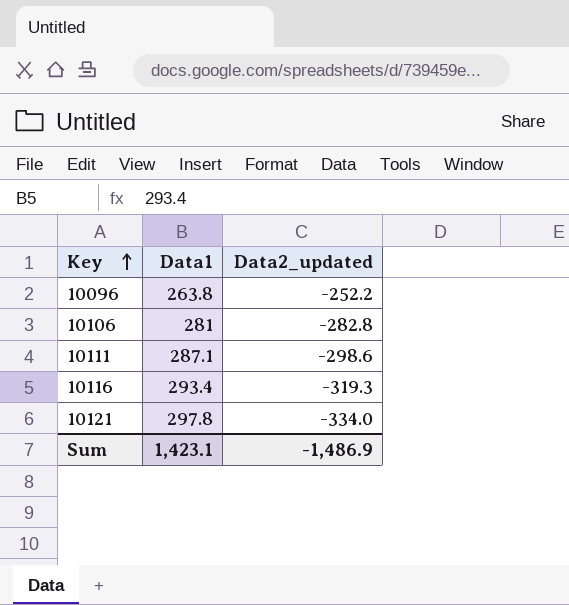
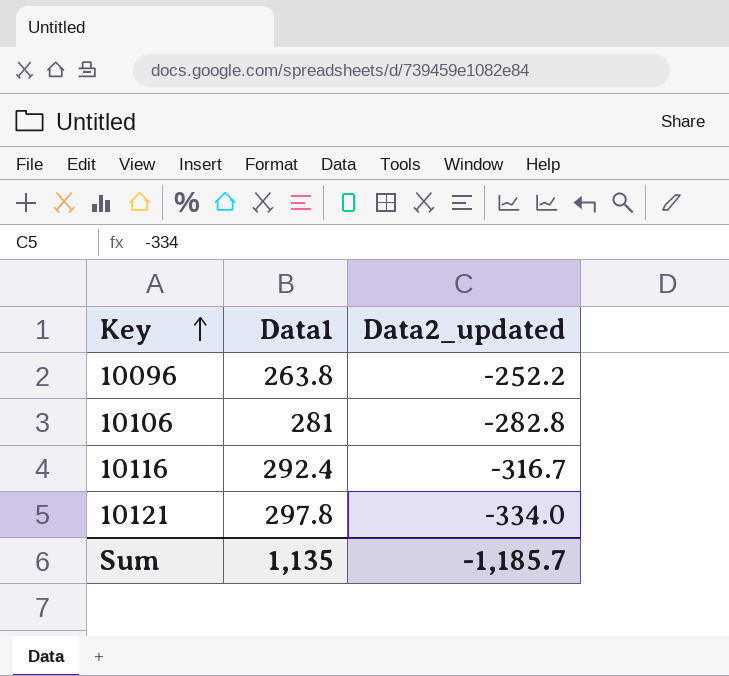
row 10111: 287.1 | -298.6 -> none
10116 | Data1: 293.4 -> 292.4
10116 | Data2_updated: -319.3 -> -316.7
Sum | Data1: 1,423.1 -> 1,135
Sum | Data2_updated: -1,486.9 -> -1,185.7

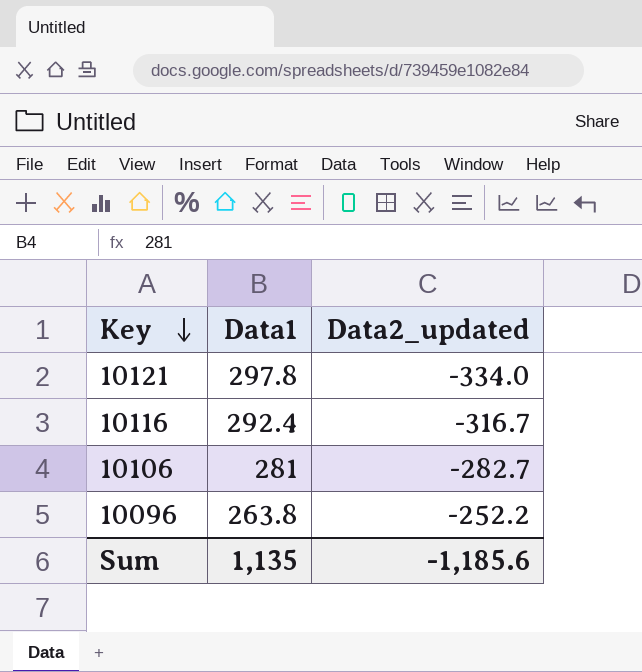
row order: Key ascending -> Key descending
10106 | Data2_updated: -282.8 -> -282.7
Sum | Data2_updated: -1,185.7 -> -1,185.6

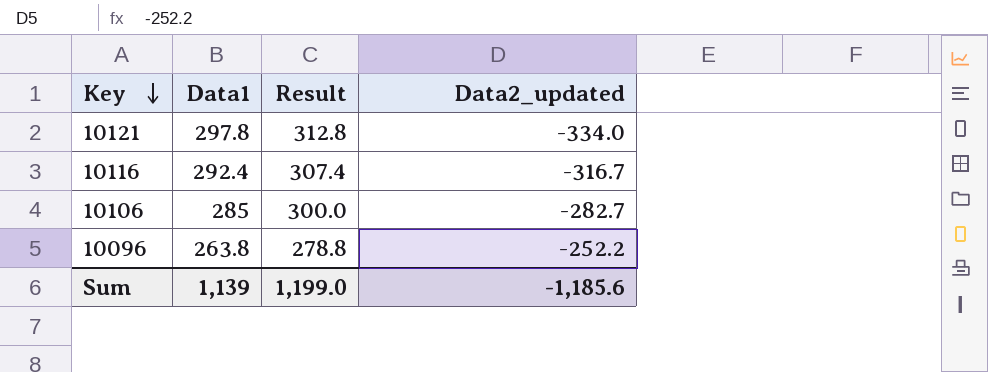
column Result | formula: none -> [Data1] + 15
10106 | Data1: 281 -> 285
Sum | Data1: 1,135 -> 1,139

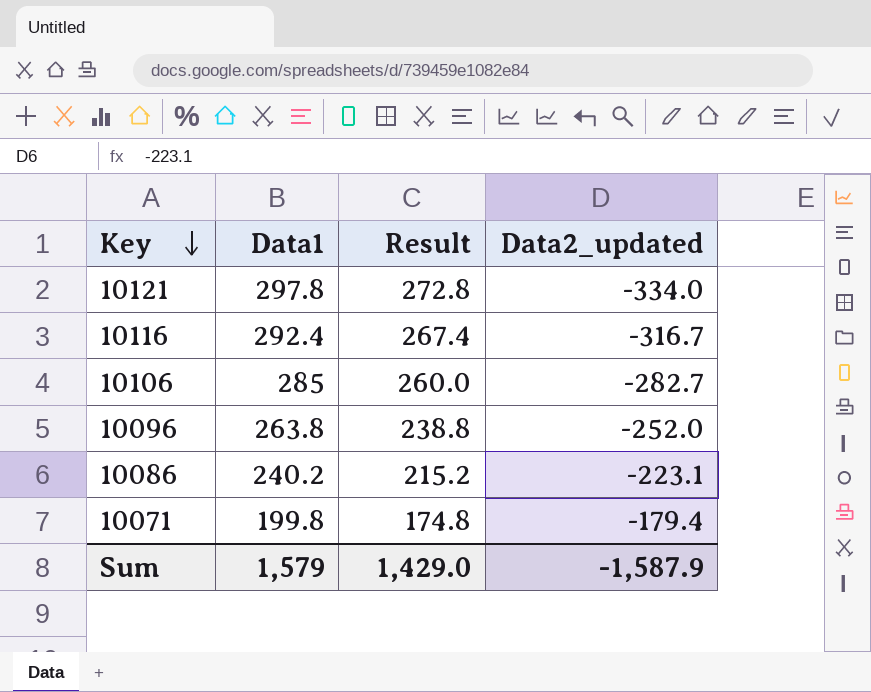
column Result | formula: [Data1] + 15 -> [Data1] - 25
10096 | Data2_updated: -252.2 -> -252.0
row 10086: none -> 240.2 | 215.2 | -223.1
row 10071: none -> 199.8 | 174.8 | -179.4
Sum | Data1: 1,139 -> 1,579
Sum | Result: 1,199.0 -> 1,429.0
Sum | Data2_updated: -1,185.6 -> -1,587.9

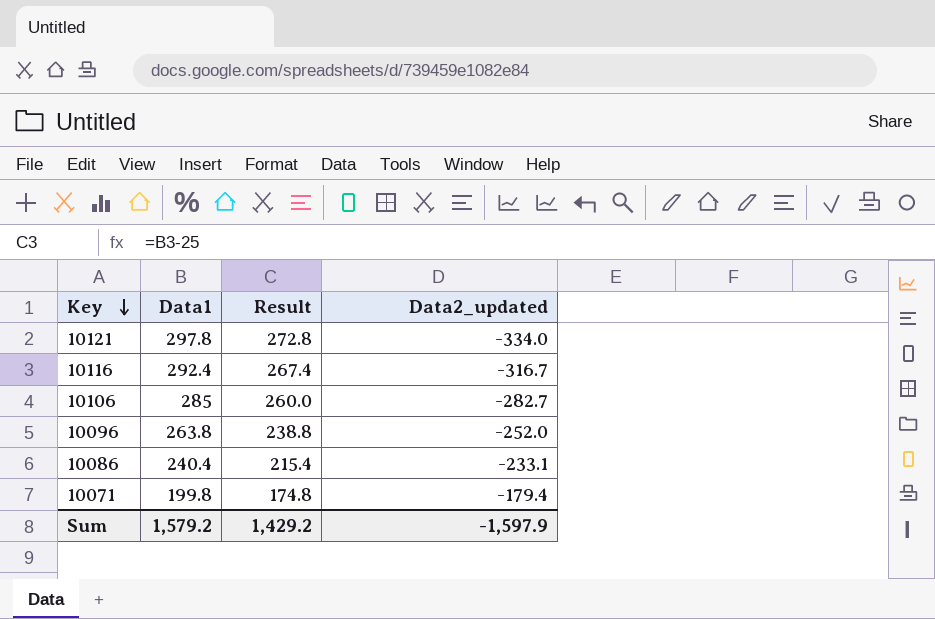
10086 | Data1: 240.2 -> 240.4
10086 | Result: 215.2 -> 215.4
10086 | Data2_updated: -223.1 -> -233.1
Sum | Data1: 1,579 -> 1,579.2
Sum | Result: 1,429.0 -> 1,429.2
Sum | Data2_updated: -1,587.9 -> -1,597.9

